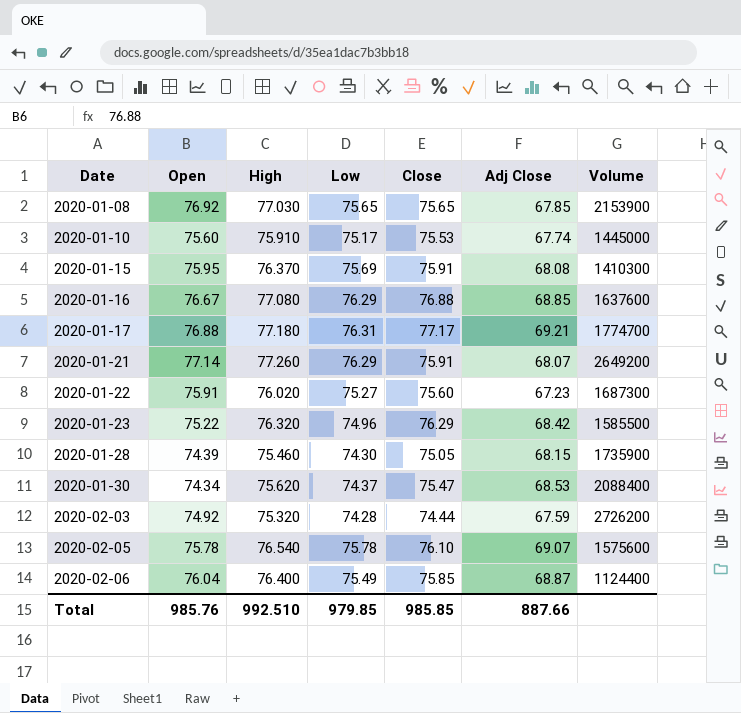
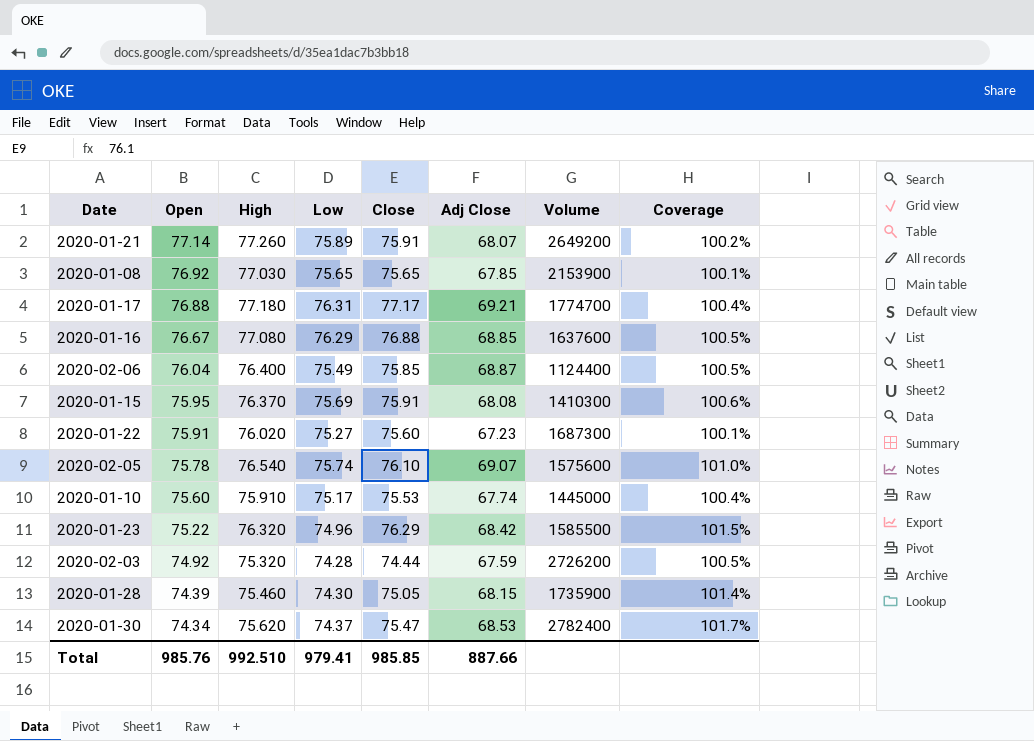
row order: Date ascending -> Open descending
column Coverage | formula: none -> [High] / [Open]
2020-01-21 | Low: 76.29 -> 75.89
2020-02-05 | Low: 75.78 -> 75.74
2020-01-30 | Volume: 2088400 -> 2782400
Total | Low: 979.85 -> 979.41

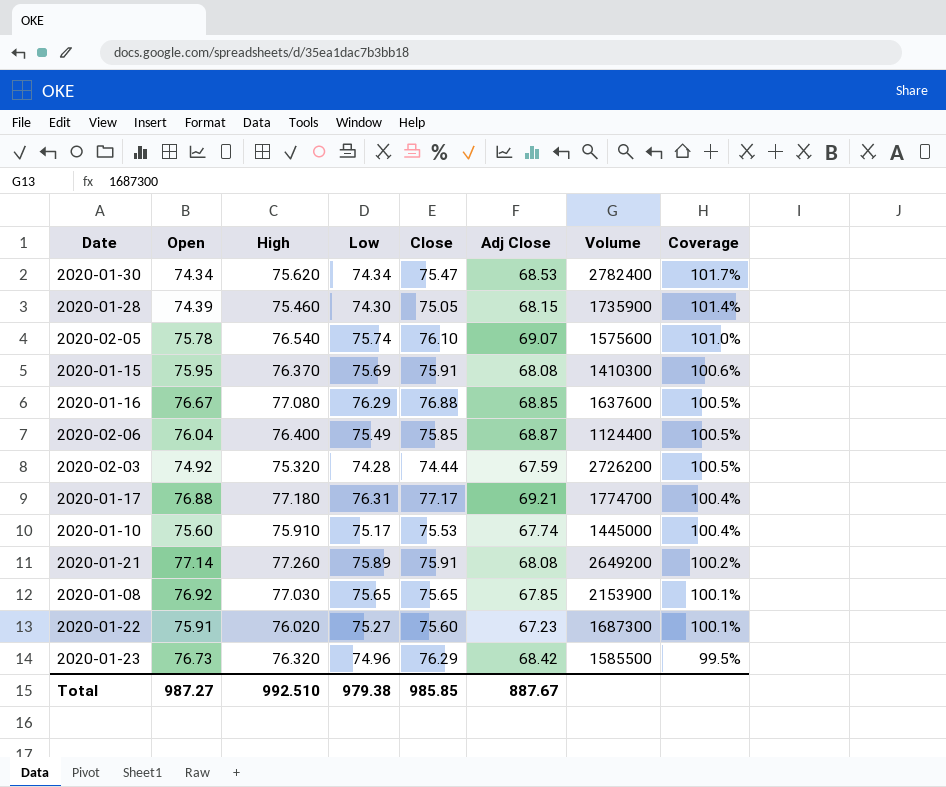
row order: Open descending -> Coverage descending
2020-01-30 | Low: 74.37 -> 74.34
2020-01-21 | Adj Close: 68.07 -> 68.08
2020-01-23 | Open: 75.22 -> 76.73
2020-01-23 | Coverage: 101.5% -> 99.5%
Total | Open: 985.76 -> 987.27
Total | Low: 979.41 -> 979.38
Total | Adj Close: 887.66 -> 887.67

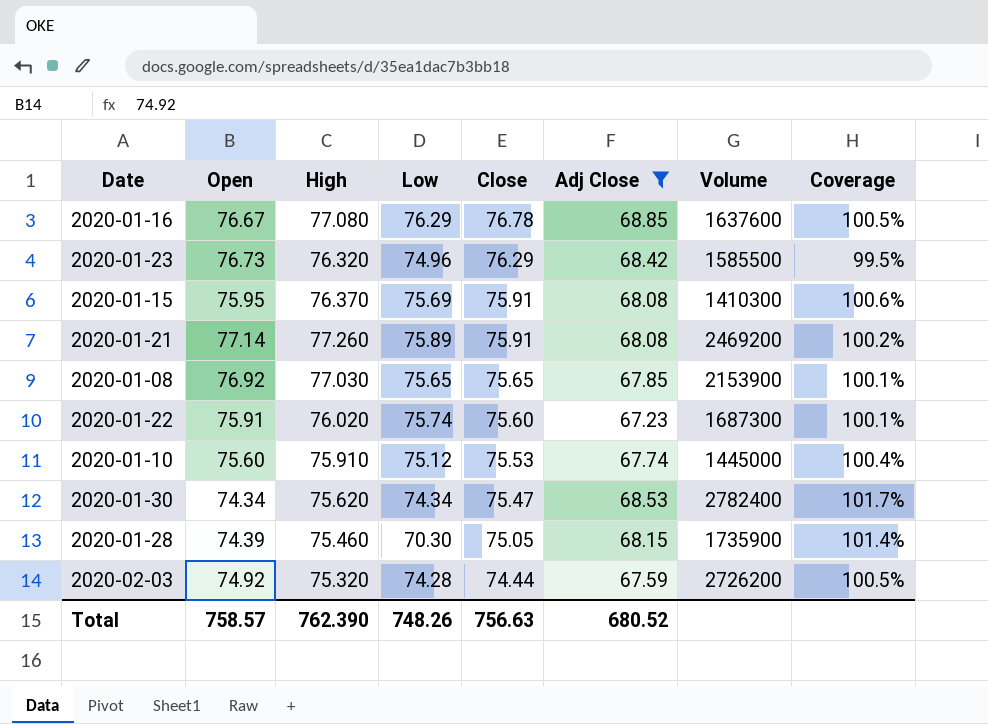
filter: none -> Adj Close <= 68.85
row order: Coverage descending -> Close descending
2020-01-16 | Close: 76.88 -> 76.78
2020-01-21 | Volume: 2649200 -> 2469200
2020-01-22 | Low: 75.27 -> 75.74
2020-01-10 | Low: 75.17 -> 75.12
2020-01-28 | Low: 74.30 -> 70.30
Total | Open: 987.27 -> 758.57
Total | High: 992.510 -> 762.390
Total | Low: 979.38 -> 748.26
Total | Close: 985.85 -> 756.63
Total | Adj Close: 887.67 -> 680.52

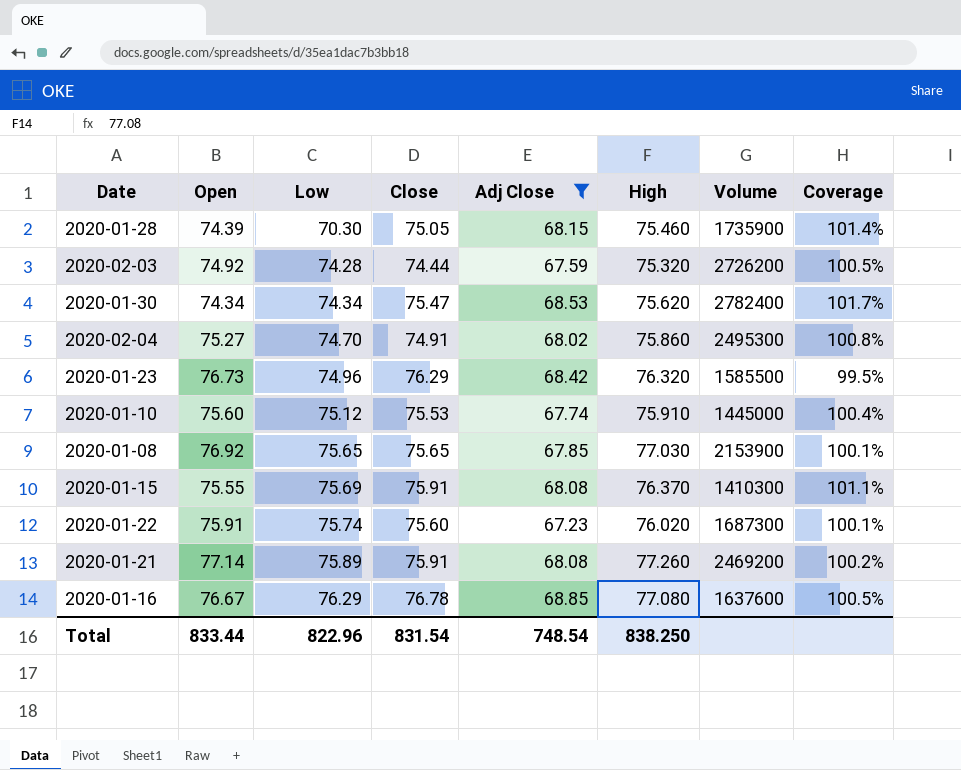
row order: Close descending -> Low ascending
column High | position: 3 -> 6
row 2020-02-04: none -> 75.27 | 74.70 | 74.91 | 68.02 | 75.860 | 2495300 | 100.8%
2020-01-15 | Open: 75.95 -> 75.55
2020-01-15 | Coverage: 100.6% -> 101.1%
Total | Open: 758.57 -> 833.44
Total | Low: 748.26 -> 822.96
Total | Close: 756.63 -> 831.54
Total | Adj Close: 680.52 -> 748.54
Total | High: 762.390 -> 838.250

